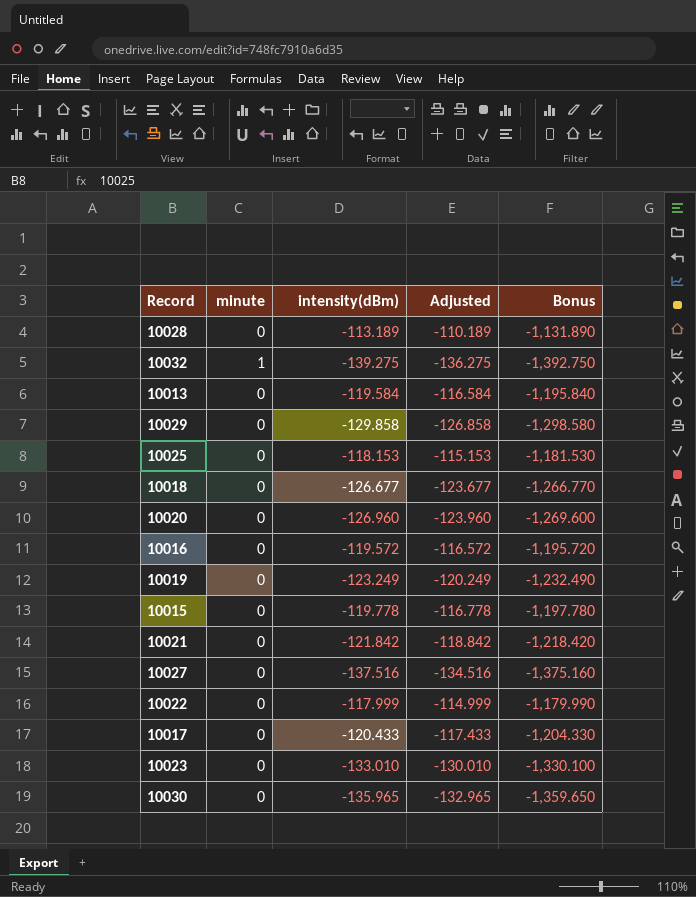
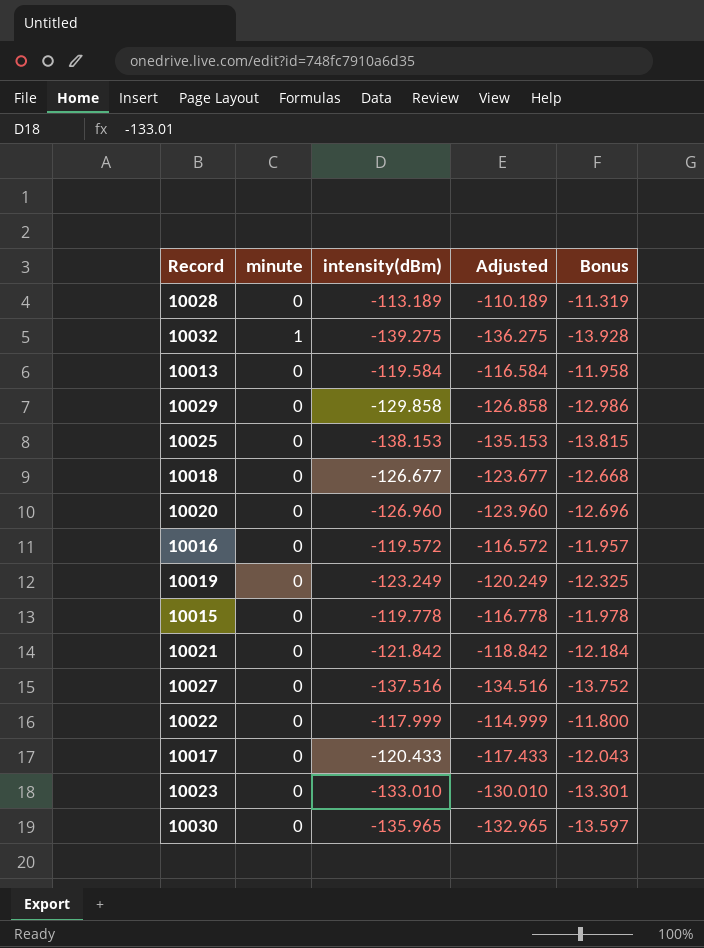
column Bonus | formula: [intensity(dBm)] * 10 -> [intensity(dBm)] * 0.1
10025 | intensity(dBm): -118.153 -> -138.153
10025 | Adjusted: -115.153 -> -135.153

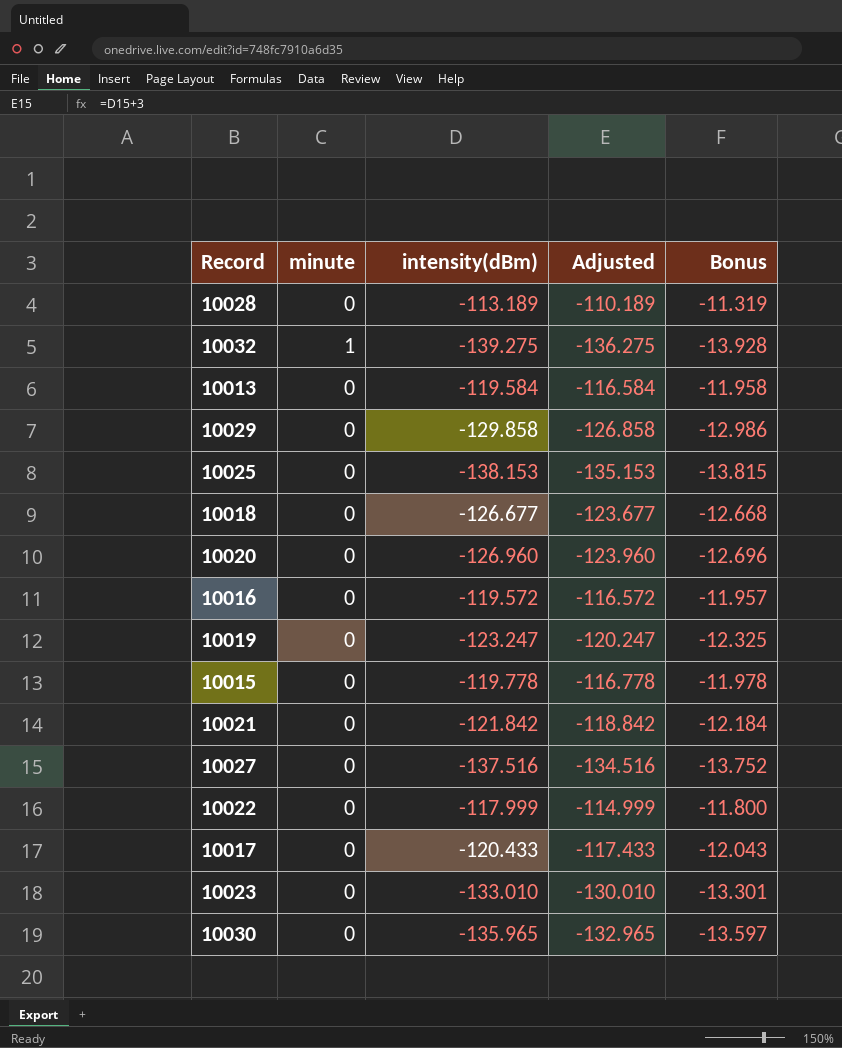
10019 | intensity(dBm): -123.249 -> -123.247
10019 | Adjusted: -120.249 -> -120.247

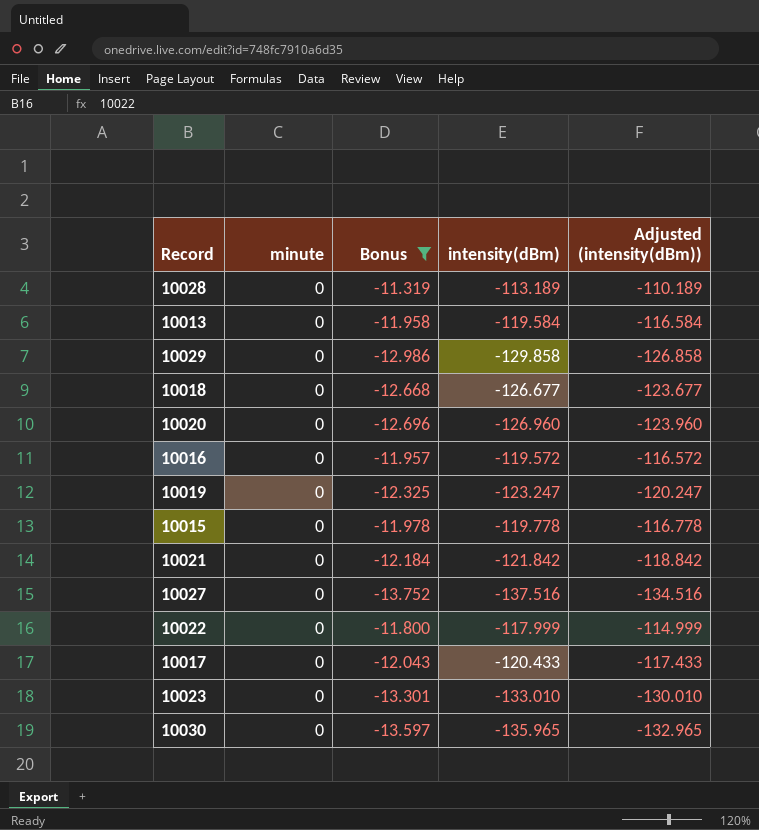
filter: none -> Bonus >= -13.752
column Bonus | position: 5 -> 3
column name: Adjusted -> Adjusted (intensity(dBm))

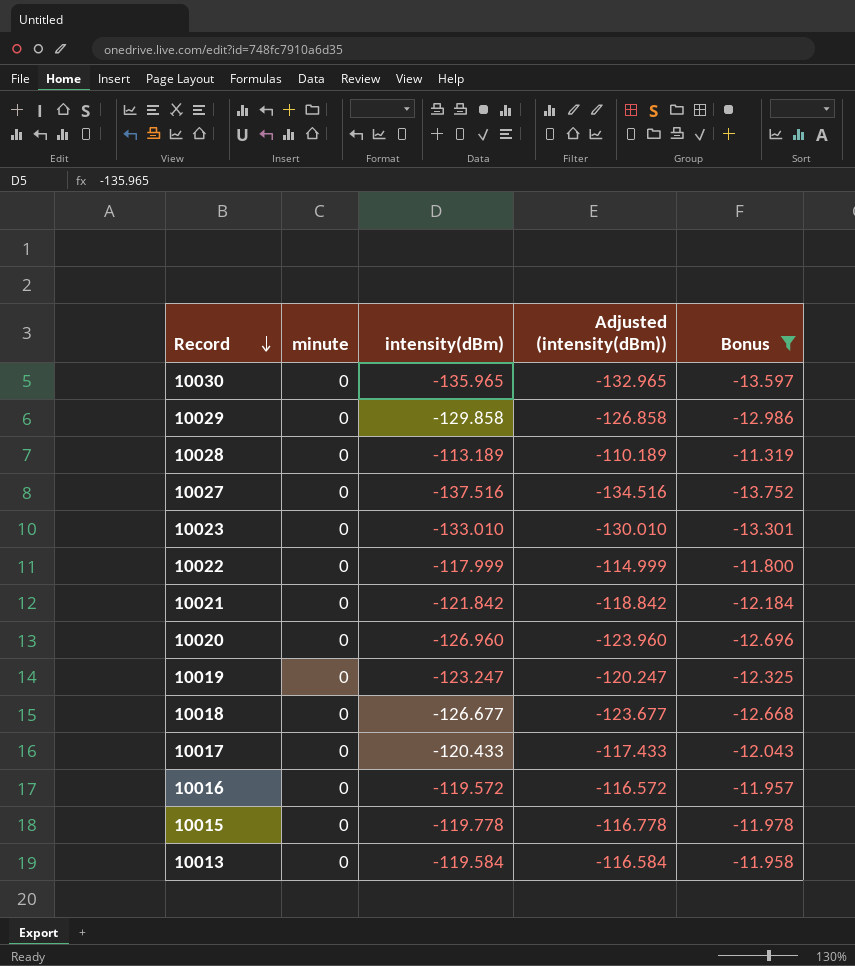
row order: none -> Record descending
column Bonus | position: 3 -> 5

